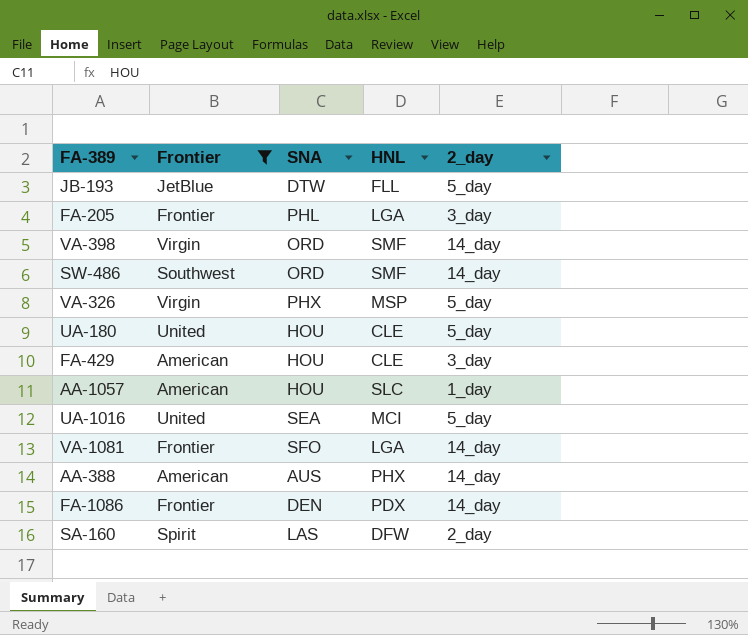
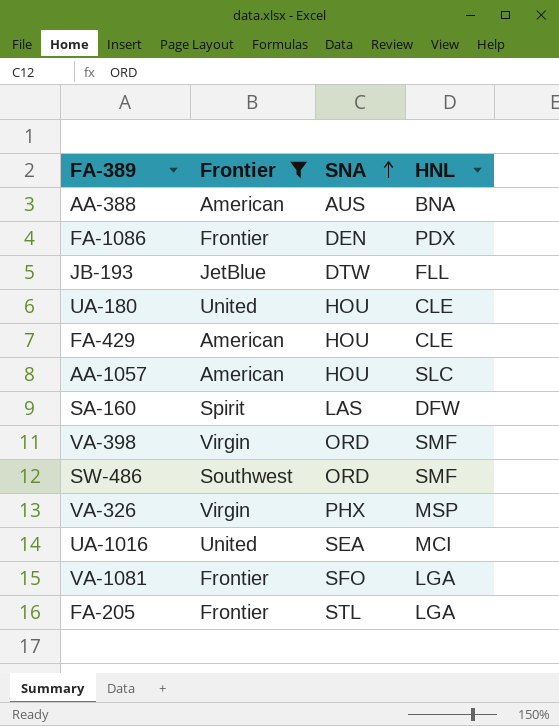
row order: none -> SNA ascending
column 2_day | position: 5 -> none
AA-388 | HNL: PHX -> BNA
FA-205 | SNA: PHL -> STL

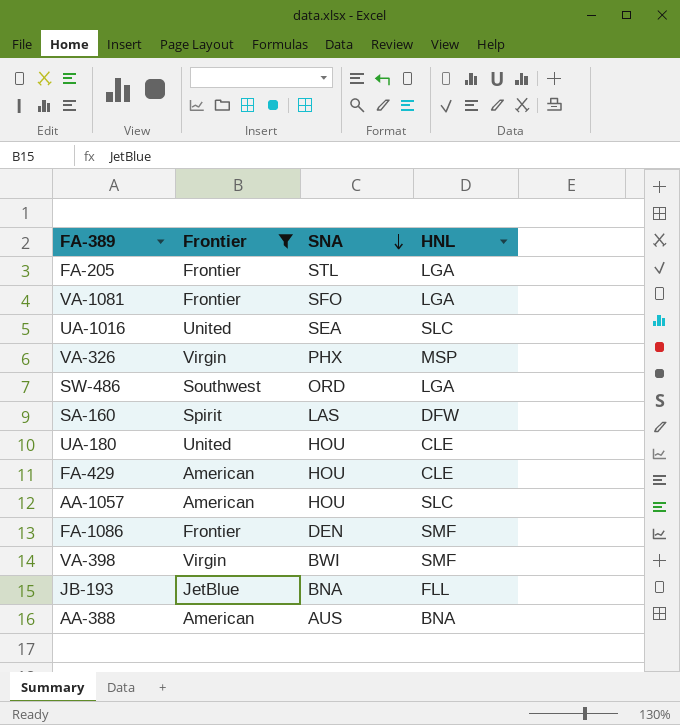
row order: SNA ascending -> SNA descending
UA-1016 | HNL: MCI -> SLC
SW-486 | HNL: SMF -> LGA
FA-1086 | HNL: PDX -> SMF
VA-398 | SNA: ORD -> BWI
JB-193 | SNA: DTW -> BNA

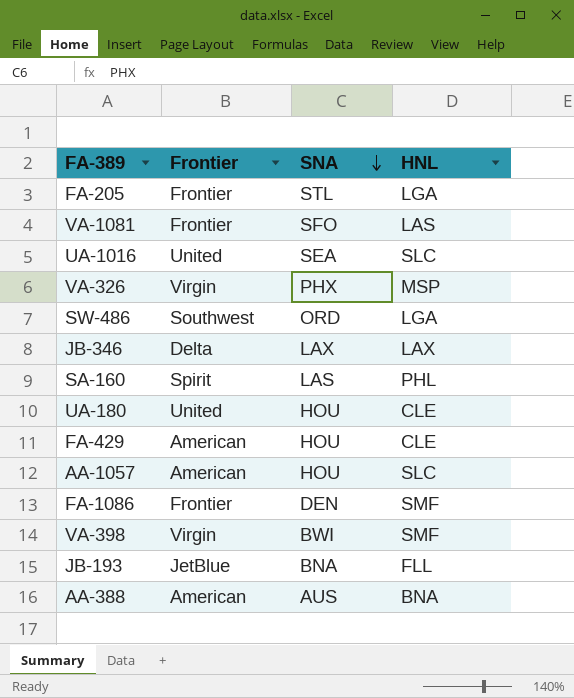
filter: Frontier != Delta -> none
VA-1081 | HNL: LGA -> LAS
SA-160 | HNL: DFW -> PHL

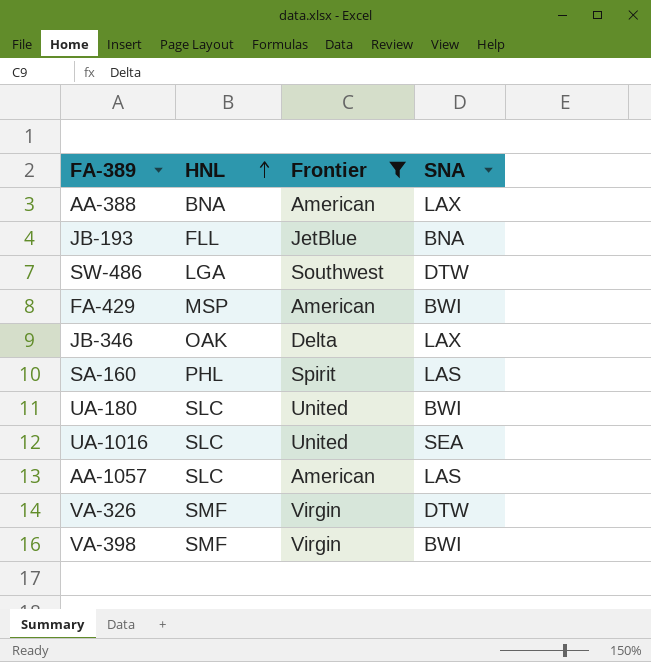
filter: none -> Frontier != Frontier
row order: SNA descending -> HNL ascending
column HNL | position: 4 -> 2
AA-388 | SNA: AUS -> LAX
SW-486 | SNA: ORD -> DTW
FA-429 | HNL: CLE -> MSP
FA-429 | SNA: HOU -> BWI
JB-346 | HNL: LAX -> OAK
UA-180 | HNL: CLE -> SLC
UA-180 | SNA: HOU -> BWI
AA-1057 | SNA: HOU -> LAS
VA-326 | HNL: MSP -> SMF
VA-326 | SNA: PHX -> DTW

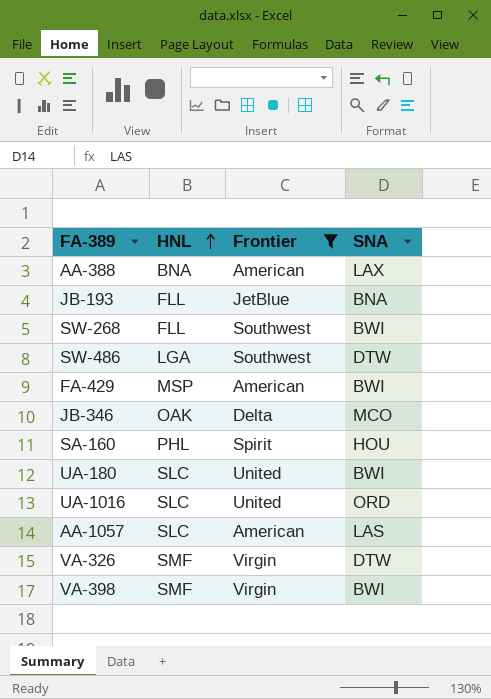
row SW-268: none -> FLL | Southwest | BWI
JB-346 | SNA: LAX -> MCO
SA-160 | SNA: LAS -> HOU
UA-1016 | SNA: SEA -> ORD

